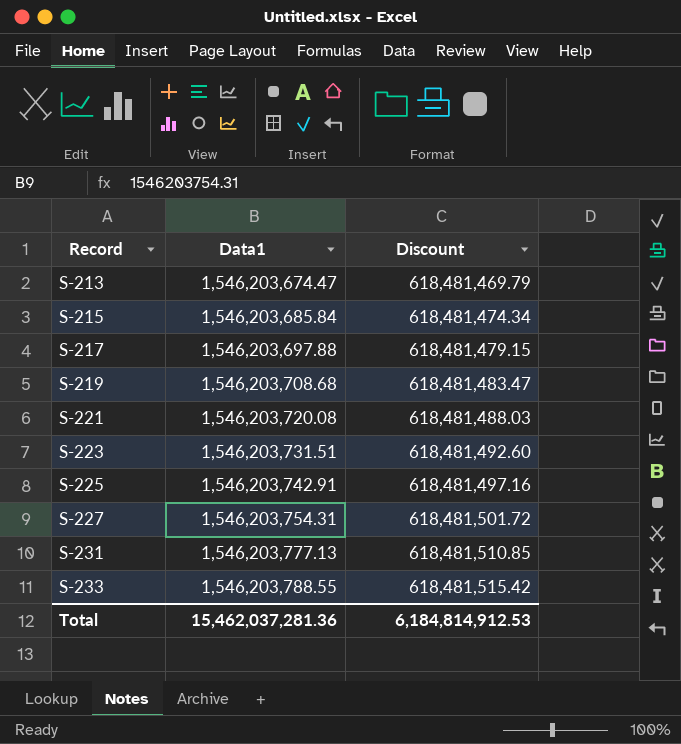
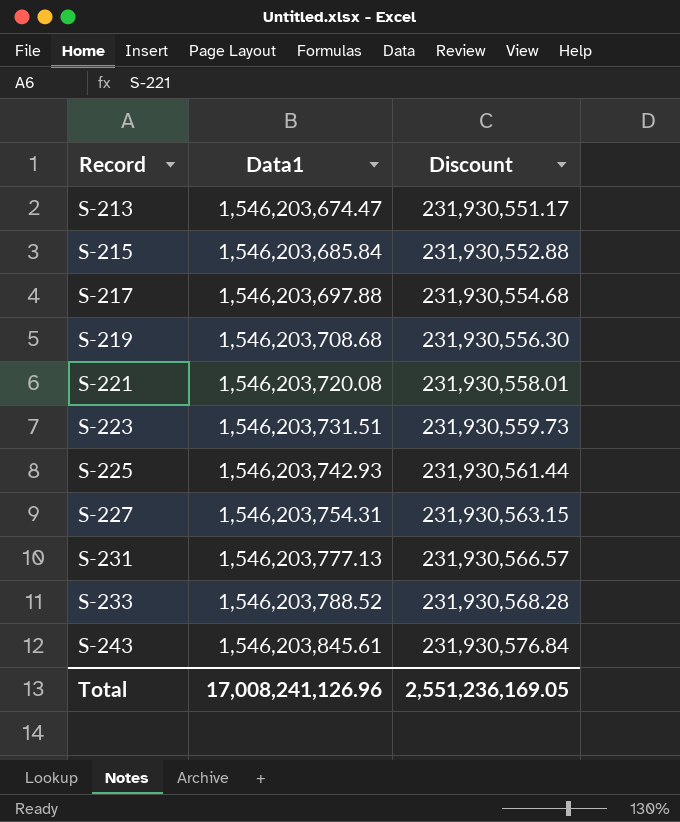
column Discount | formula: [Data1] * 0.4 -> [Data1] * 0.15
S-225 | Data1: 1,546,203,742.91 -> 1,546,203,742.93
S-233 | Data1: 1,546,203,788.55 -> 1,546,203,788.52
row S-243: none -> 1,546,203,845.61 | 231,930,576.84
Total | Data1: 15,462,037,281.36 -> 17,008,241,126.96
Total | Discount: 6,184,814,912.53 -> 2,551,236,169.05

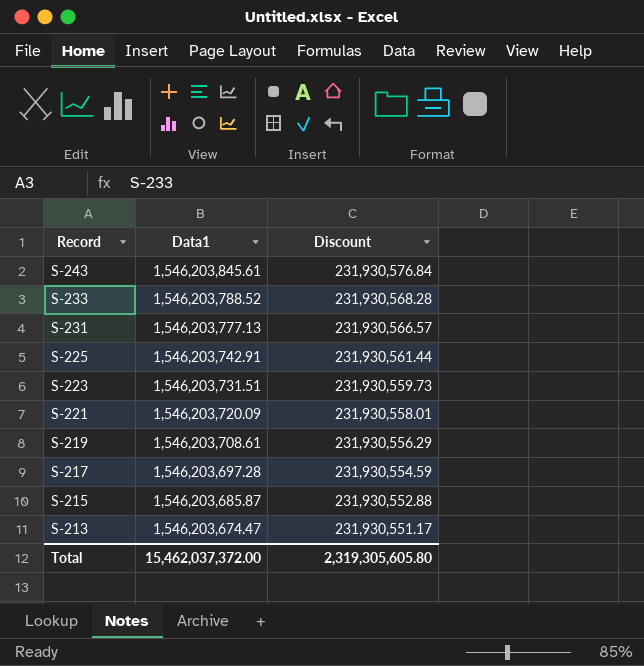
row order: Record ascending -> Record descending
row S-227: 1,546,203,754.31 | 231,930,563.15 -> none
S-225 | Data1: 1,546,203,742.93 -> 1,546,203,742.91
S-221 | Data1: 1,546,203,720.08 -> 1,546,203,720.09
S-219 | Data1: 1,546,203,708.68 -> 1,546,203,708.61
S-219 | Discount: 231,930,556.30 -> 231,930,556.29
S-217 | Data1: 1,546,203,697.88 -> 1,546,203,697.28
S-217 | Discount: 231,930,554.68 -> 231,930,554.59
S-215 | Data1: 1,546,203,685.84 -> 1,546,203,685.87
Total | Data1: 17,008,241,126.96 -> 15,462,037,372.00
Total | Discount: 2,551,236,169.05 -> 2,319,305,605.80

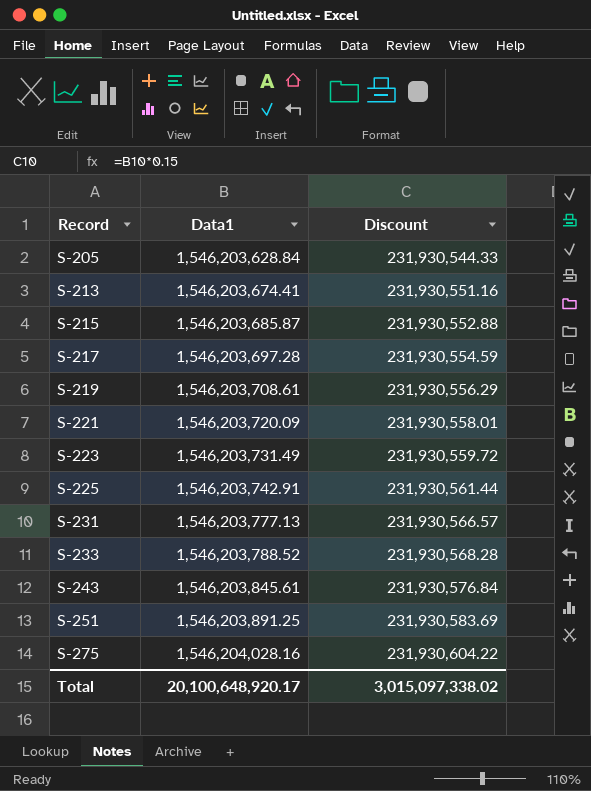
row order: Record descending -> Record ascending
row S-205: none -> 1,546,203,628.84 | 231,930,544.33
S-213 | Data1: 1,546,203,674.47 -> 1,546,203,674.41
S-213 | Discount: 231,930,551.17 -> 231,930,551.16
S-223 | Data1: 1,546,203,731.51 -> 1,546,203,731.49
S-223 | Discount: 231,930,559.73 -> 231,930,559.72
row S-251: none -> 1,546,203,891.25 | 231,930,583.69
row S-275: none -> 1,546,204,028.16 | 231,930,604.22
Total | Data1: 15,462,037,372.00 -> 20,100,648,920.17
Total | Discount: 2,319,305,605.80 -> 3,015,097,338.02

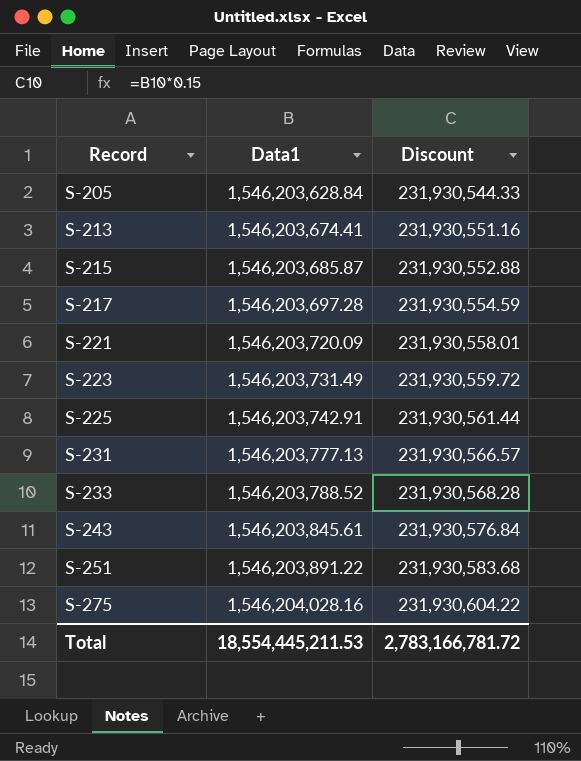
row S-219: 1,546,203,708.61 | 231,930,556.29 -> none
S-251 | Data1: 1,546,203,891.25 -> 1,546,203,891.22
S-251 | Discount: 231,930,583.69 -> 231,930,583.68
Total | Data1: 20,100,648,920.17 -> 18,554,445,211.53
Total | Discount: 3,015,097,338.02 -> 2,783,166,781.72

